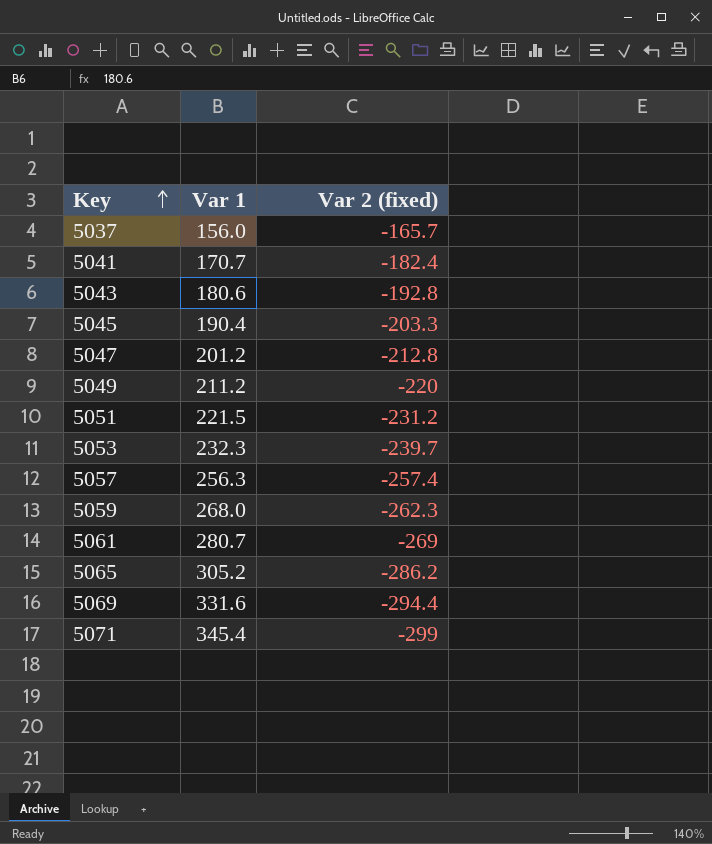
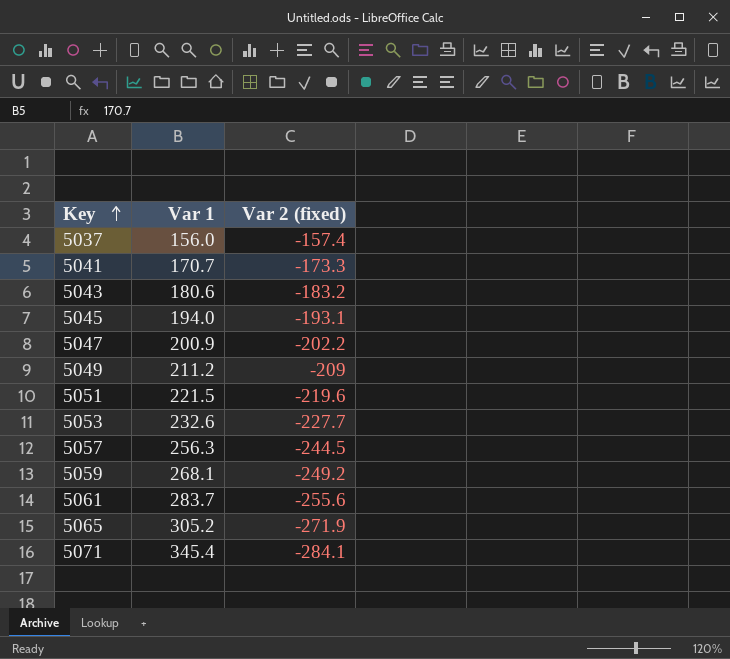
row 5069: 331.6 | -294.4 -> none
5037 | Var 2 (fixed): -165.7 -> -157.4
5041 | Var 2 (fixed): -182.4 -> -173.3
5043 | Var 2 (fixed): -192.8 -> -183.2
5045 | Var 1: 190.4 -> 194.0
5045 | Var 2 (fixed): -203.3 -> -193.1
5047 | Var 1: 201.2 -> 200.9
5047 | Var 2 (fixed): -212.8 -> -202.2
5049 | Var 2 (fixed): -220 -> -209
5051 | Var 2 (fixed): -231.2 -> -219.6
5053 | Var 1: 232.3 -> 232.6
5053 | Var 2 (fixed): -239.7 -> -227.7
5057 | Var 2 (fixed): -257.4 -> -244.5
5059 | Var 1: 268.0 -> 268.1
5059 | Var 2 (fixed): -262.3 -> -249.2
5061 | Var 1: 280.7 -> 283.7
5061 | Var 2 (fixed): -269 -> -255.6
5065 | Var 2 (fixed): -286.2 -> -271.9
5071 | Var 2 (fixed): -299 -> -284.1

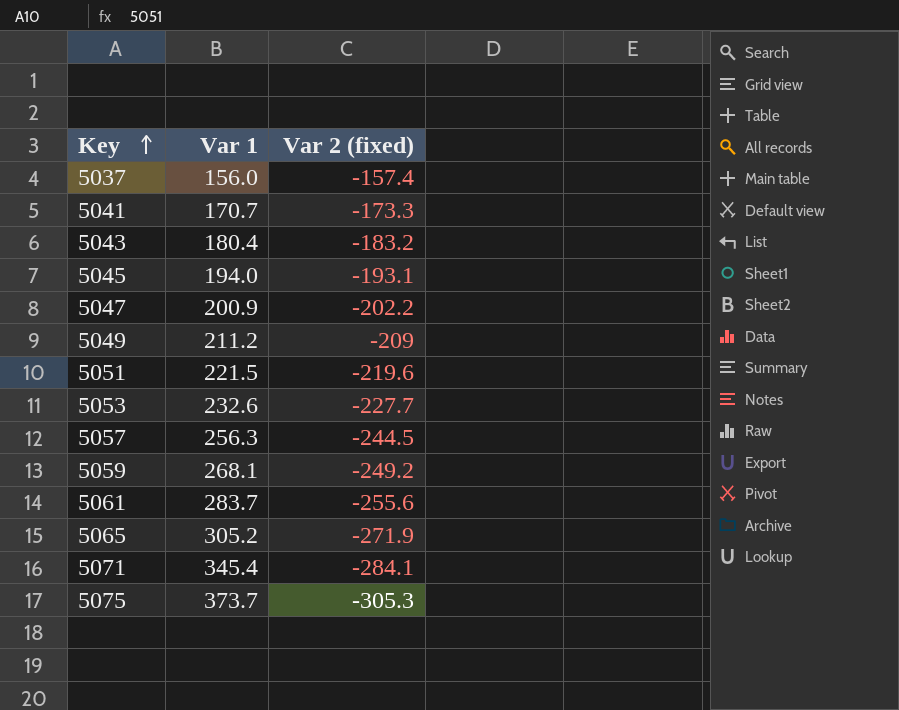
5043 | Var 1: 180.6 -> 180.4
row 5075: none -> 373.7 | -305.3

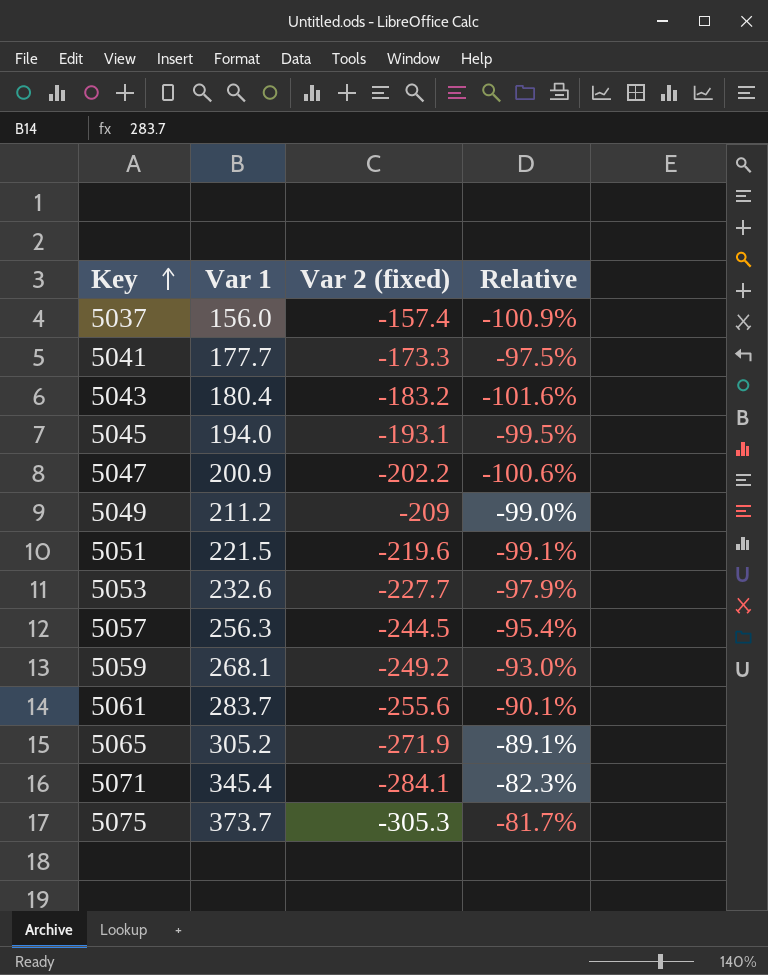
column Relative | formula: none -> [Var 2 (fixed)] / [Var 1]
5041 | Var 1: 170.7 -> 177.7

